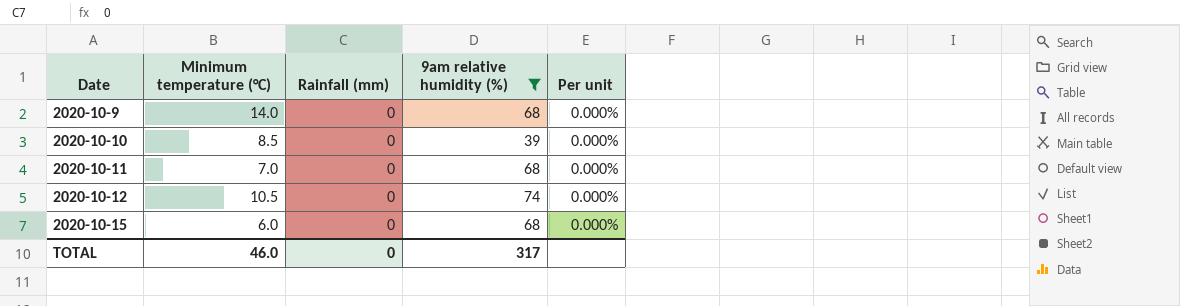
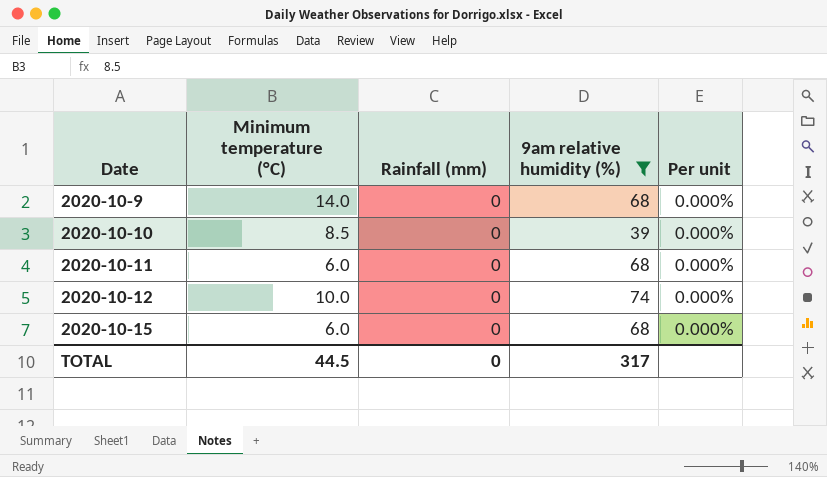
2020-10-11 | Minimum temperature (°C): 7.0 -> 6.0
2020-10-12 | Minimum temperature (°C): 10.5 -> 10.0
TOTAL | Minimum temperature (°C): 46.0 -> 44.5

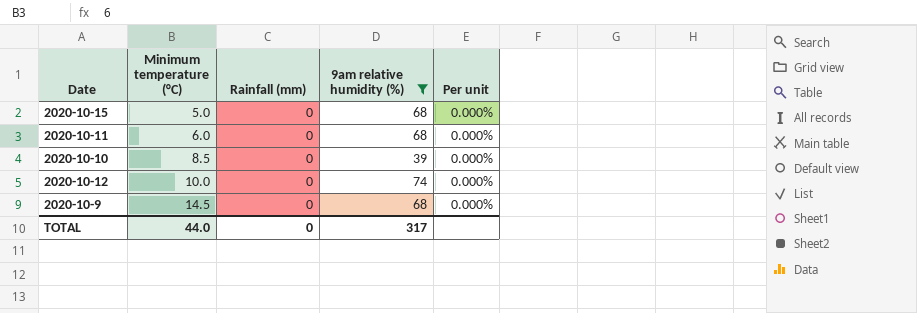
row order: Date ascending -> Minimum temperature (°C) ascending
2020-10-15 | Minimum temperature (°C): 6.0 -> 5.0
2020-10-9 | Minimum temperature (°C): 14.0 -> 14.5
TOTAL | Minimum temperature (°C): 44.5 -> 44.0

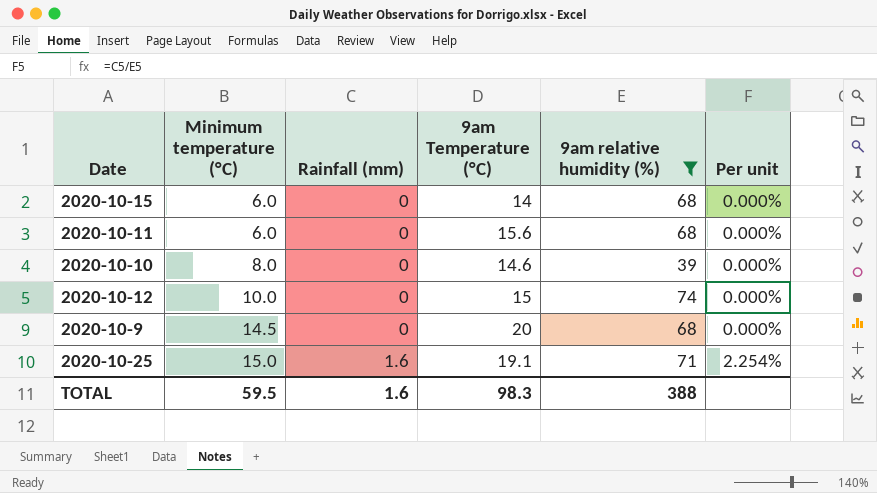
column 9am Temperature (°C) | position: none -> 4
2020-10-15 | Minimum temperature (°C): 5.0 -> 6.0
2020-10-10 | Minimum temperature (°C): 8.5 -> 8.0
row 2020-10-25: none -> 15.0 | 1.6 | 19.1 | 71 | 2.254%
TOTAL | Minimum temperature (°C): 44.0 -> 59.5
TOTAL | Rainfall (mm): 0 -> 1.6
TOTAL | 9am relative humidity (%): 317 -> 388

